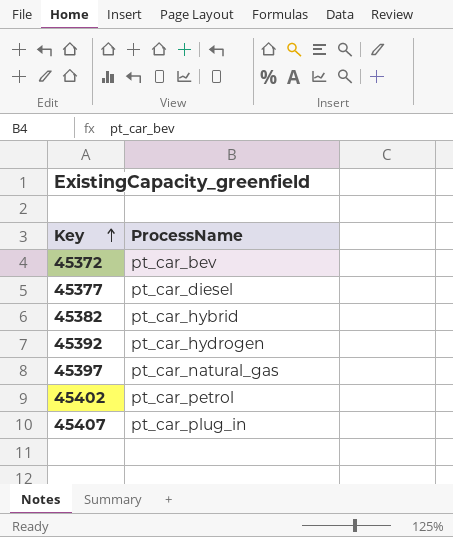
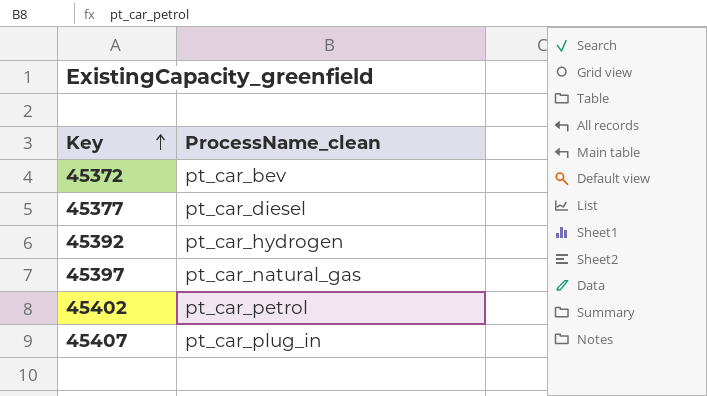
column name: ProcessName -> ProcessName_clean
row 45382: pt_car_hybrid -> none

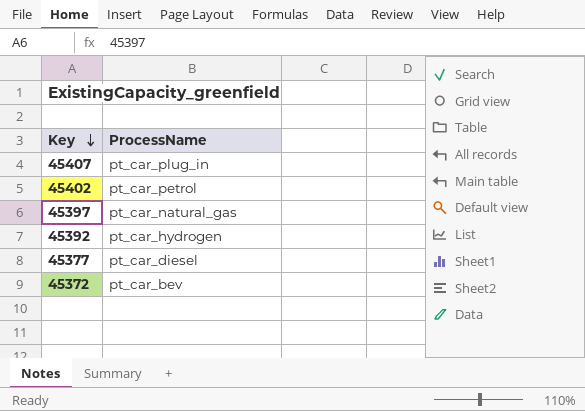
row order: Key ascending -> Key descending
column name: ProcessName_clean -> ProcessName

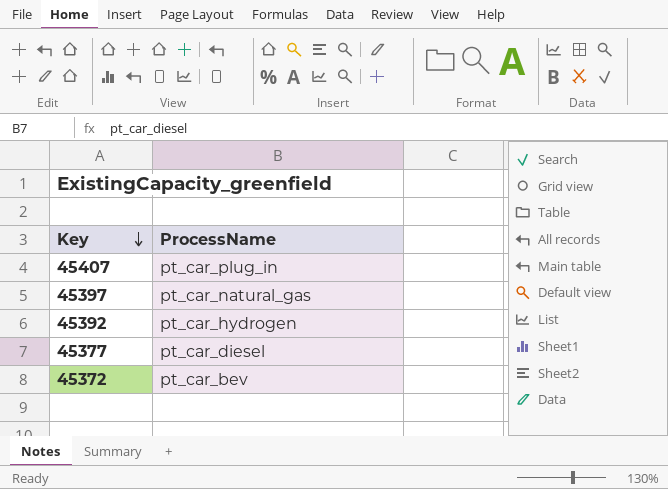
row 45402: pt_car_petrol -> none

